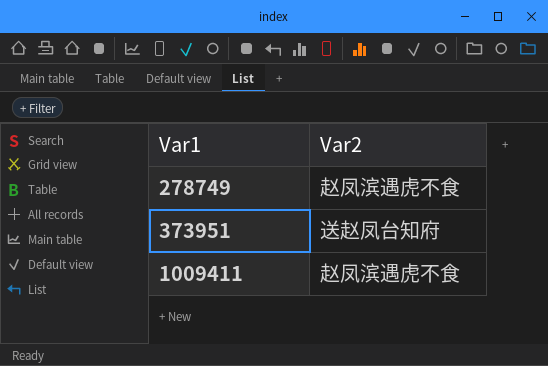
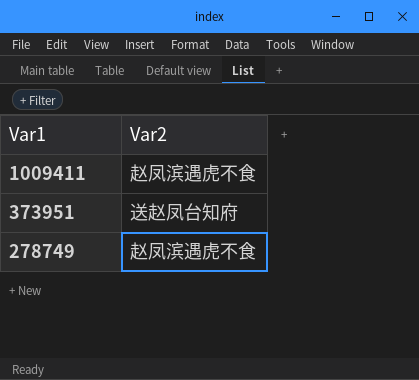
row order: Var1 ascending -> Var1 descending

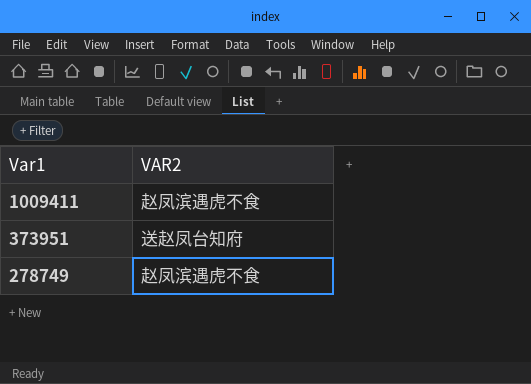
column name: Var2 -> VAR2

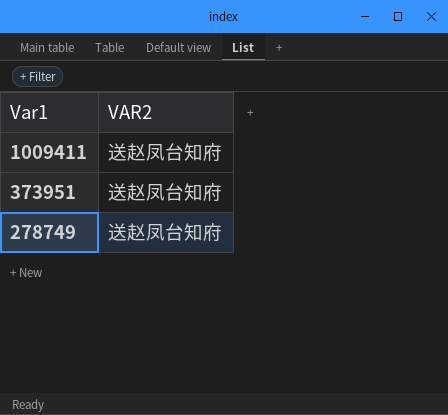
1009411 | VAR2: 赵凤滨遇虎不食 -> 送赵凤台知府
278749 | VAR2: 赵凤滨遇虎不食 -> 送赵凤台知府

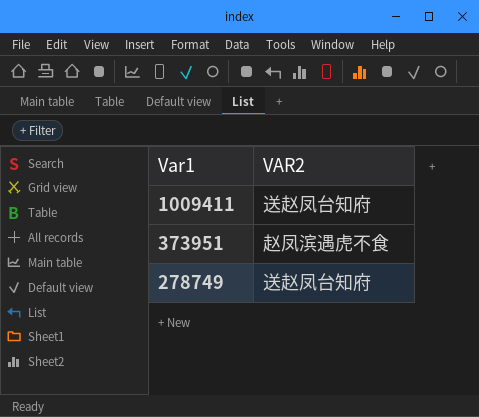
373951 | VAR2: 送赵凤台知府 -> 赵凤滨遇虎不食

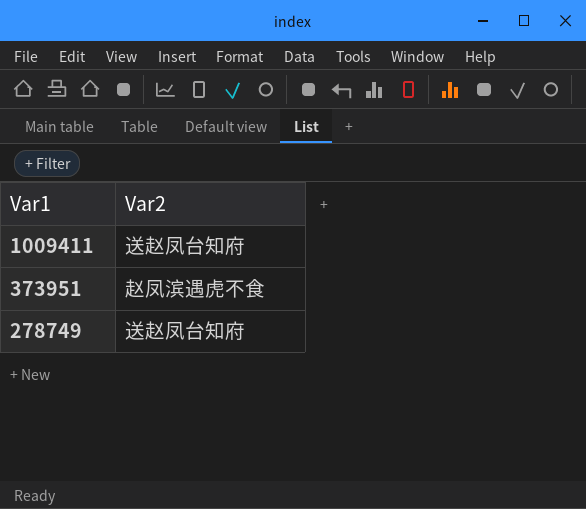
column name: VAR2 -> Var2

